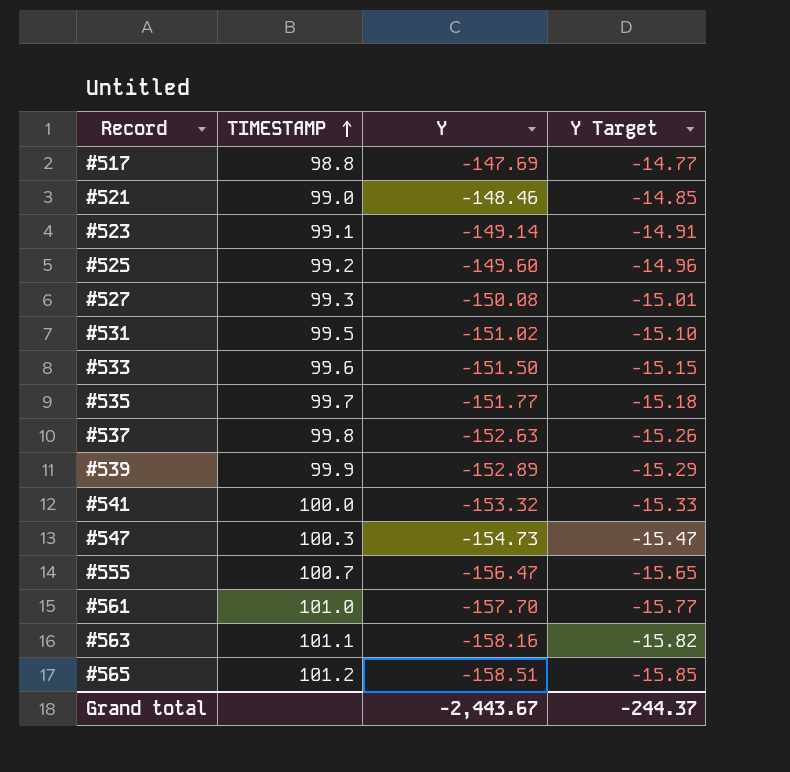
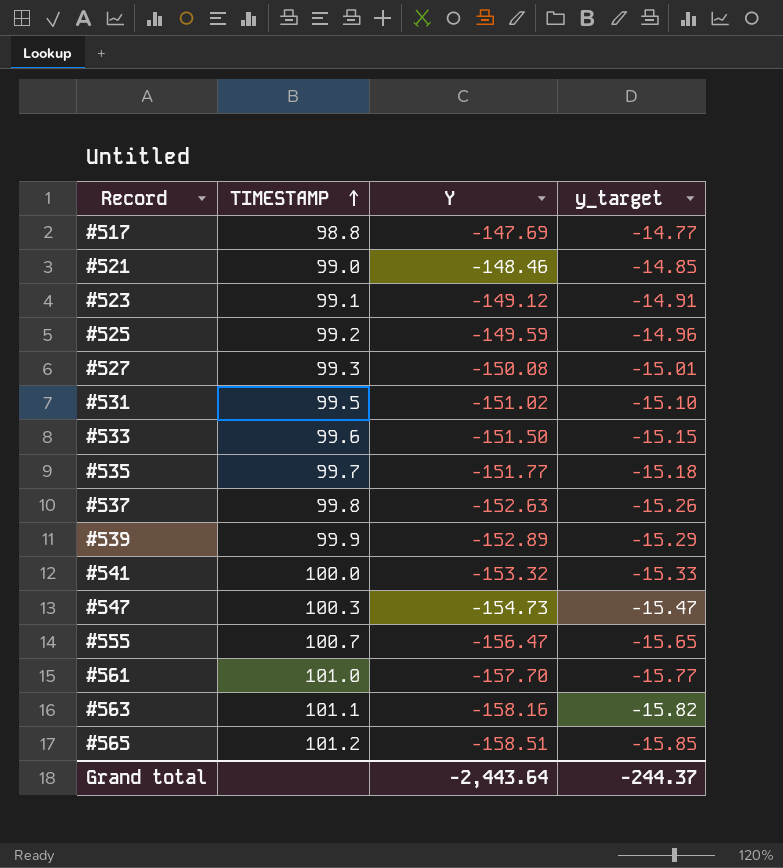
column name: Y Target -> y_target
#523 | Y: -149.14 -> -149.12
#525 | Y: -149.60 -> -149.59
Grand total | Y: -2,443.67 -> -2,443.64

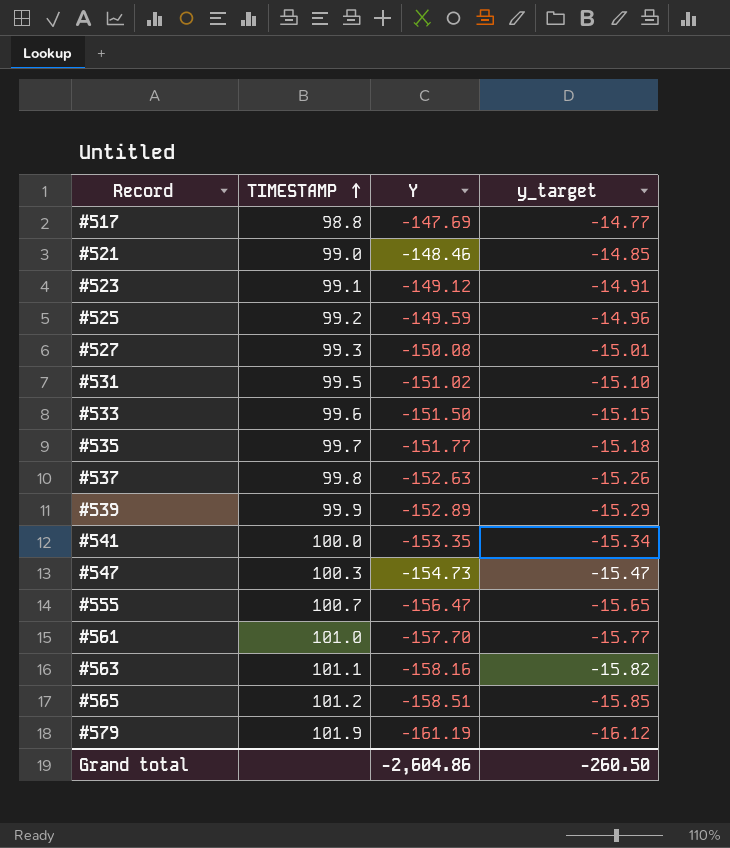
#541 | Y: -153.32 -> -153.35
#541 | y_target: -15.33 -> -15.34
row #579: none -> 101.9 | -161.19 | -16.12
Grand total | Y: -2,443.64 -> -2,604.86
Grand total | y_target: -244.37 -> -260.50

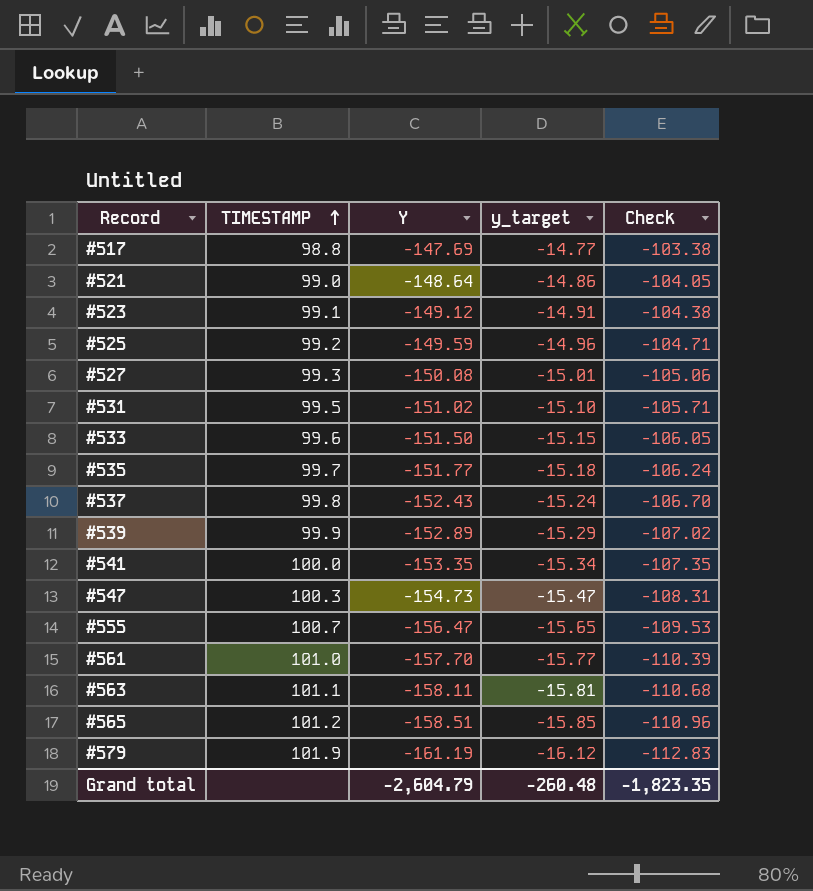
column Check | formula: none -> [Y] * 0.7
#521 | Y: -148.46 -> -148.64
#521 | y_target: -14.85 -> -14.86
#537 | Y: -152.63 -> -152.43
#537 | y_target: -15.26 -> -15.24
#563 | Y: -158.16 -> -158.11
#563 | y_target: -15.82 -> -15.81
Grand total | Y: -2,604.86 -> -2,604.79
Grand total | y_target: -260.50 -> -260.48

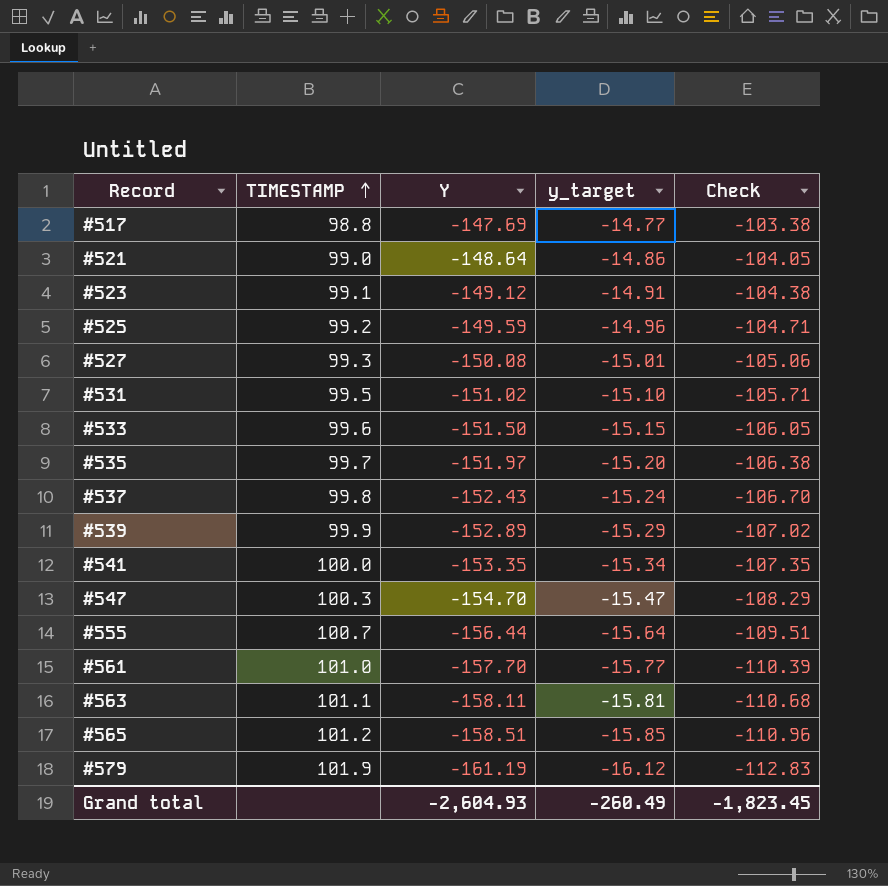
#535 | Y: -151.77 -> -151.97
#535 | y_target: -15.18 -> -15.20
#535 | Check: -106.24 -> -106.38
#547 | Y: -154.73 -> -154.70
#547 | Check: -108.31 -> -108.29
#555 | Y: -156.47 -> -156.44
#555 | y_target: -15.65 -> -15.64
#555 | Check: -109.53 -> -109.51
Grand total | Y: -2,604.79 -> -2,604.93
Grand total | y_target: -260.48 -> -260.49
Grand total | Check: -1,823.35 -> -1,823.45

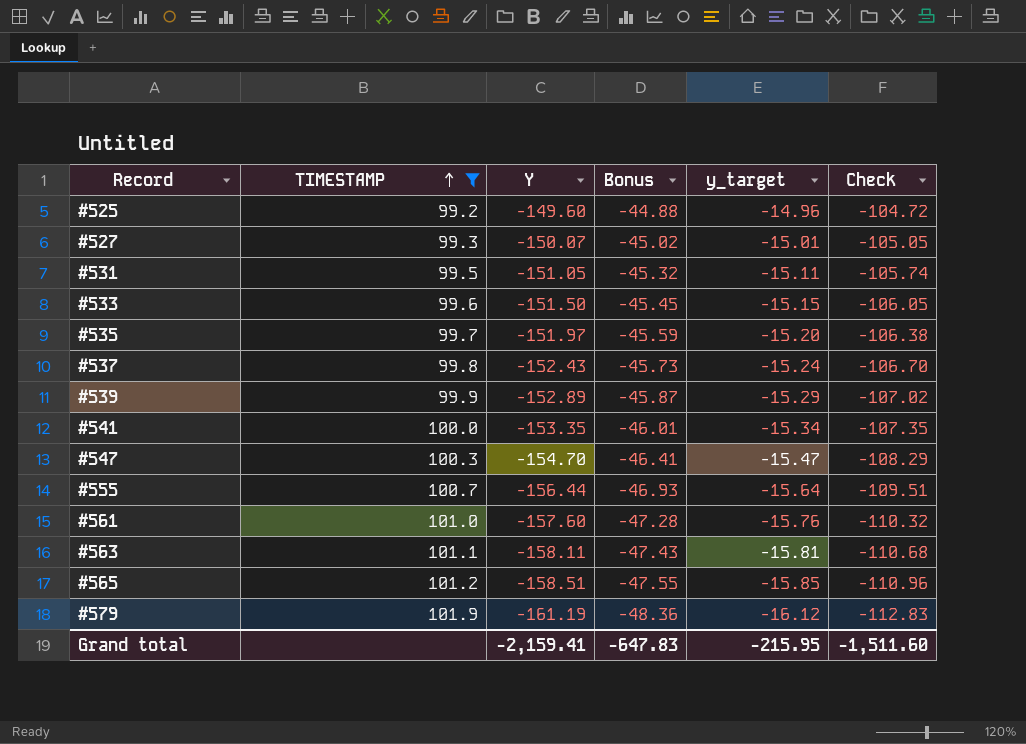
filter: none -> TIMESTAMP >= 99.2
column Bonus | formula: none -> [Y] * 0.3
#525 | Y: -149.59 -> -149.60
#525 | Check: -104.71 -> -104.72
#527 | Y: -150.08 -> -150.07
#527 | Check: -105.06 -> -105.05
#531 | Y: -151.02 -> -151.05
#531 | y_target: -15.10 -> -15.11
#531 | Check: -105.71 -> -105.74
#561 | Y: -157.70 -> -157.60
#561 | y_target: -15.77 -> -15.76
#561 | Check: -110.39 -> -110.32
Grand total | Y: -2,604.93 -> -2,159.41
Grand total | y_target: -260.49 -> -215.95
Grand total | Check: -1,823.45 -> -1,511.60

